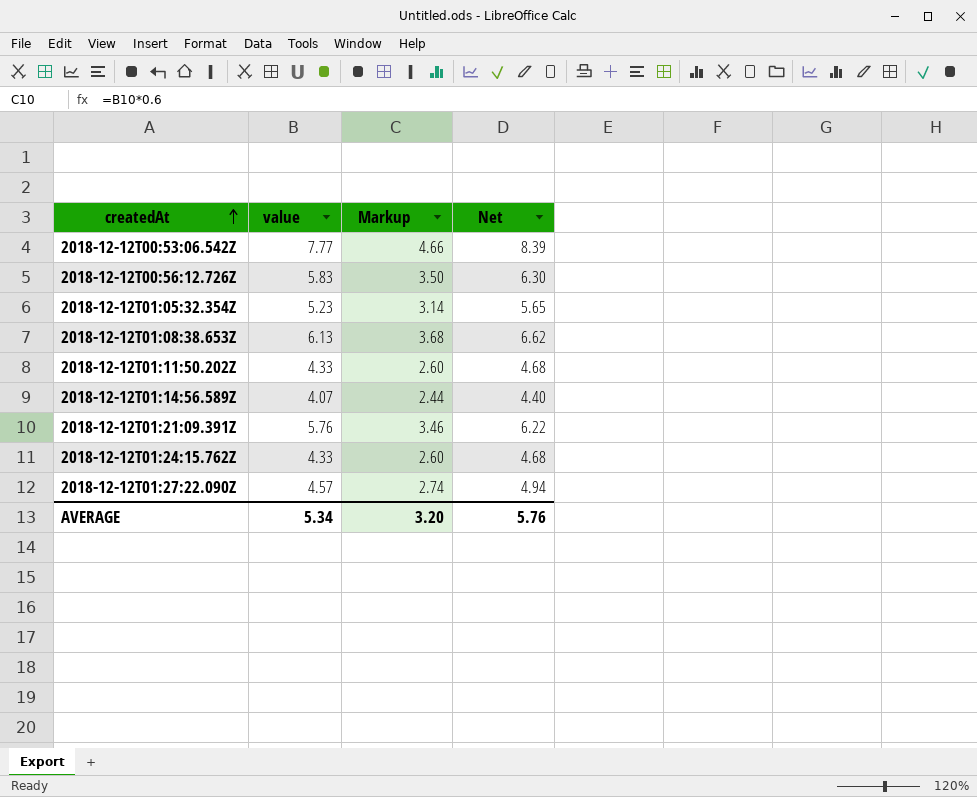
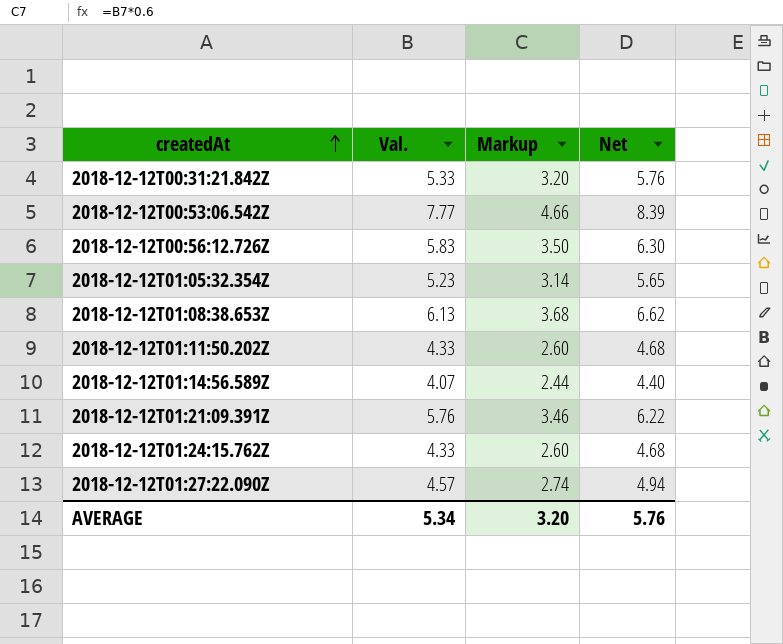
column name: value -> Val.
row 2018-12-12T00:31:21.842Z: none -> 5.33 | 3.20 | 5.76

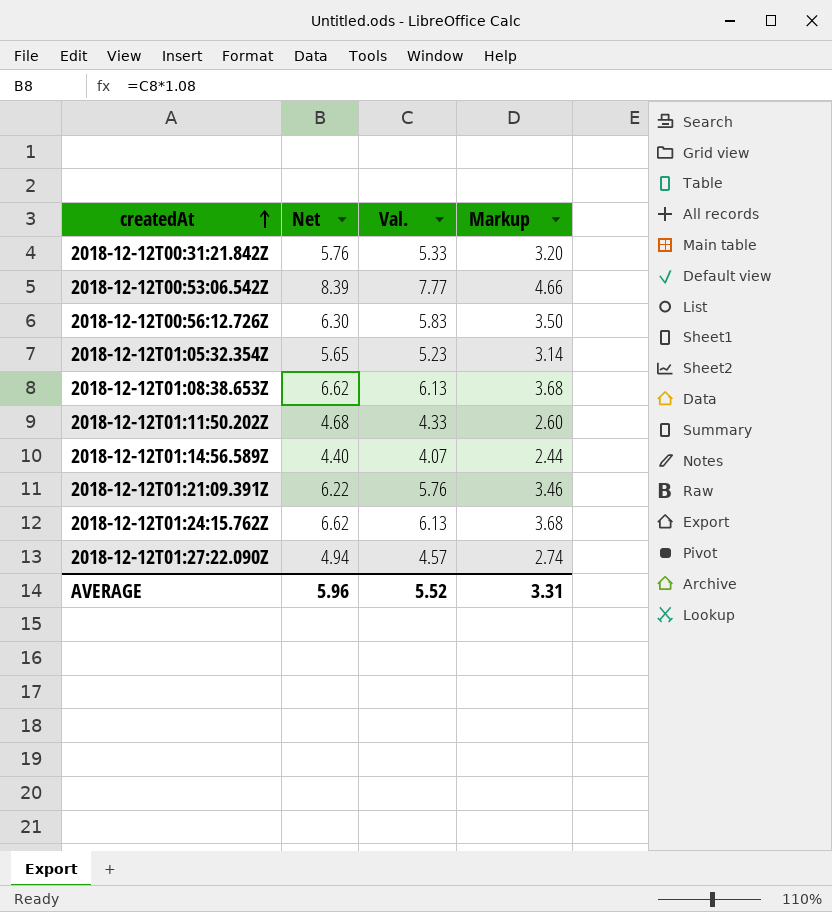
column Net | position: 4 -> 2
2018-12-12T01:24:15.762Z | Net: 4.68 -> 6.62
2018-12-12T01:24:15.762Z | Val.: 4.33 -> 6.13
2018-12-12T01:24:15.762Z | Markup: 2.60 -> 3.68
AVERAGE | Net: 5.76 -> 5.96
AVERAGE | Val.: 5.34 -> 5.52
AVERAGE | Markup: 3.20 -> 3.31

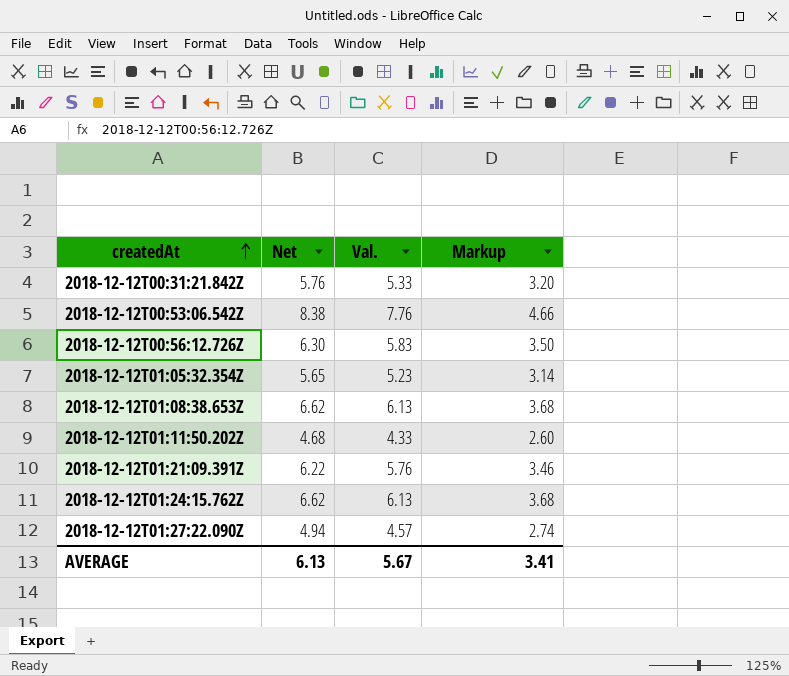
row 2018-12-12T01:14:56.589Z: 4.40 | 4.07 | 2.44 -> none
2018-12-12T00:53:06.542Z | Net: 8.39 -> 8.38
2018-12-12T00:53:06.542Z | Val.: 7.77 -> 7.76
AVERAGE | Net: 5.96 -> 6.13
AVERAGE | Val.: 5.52 -> 5.67
AVERAGE | Markup: 3.31 -> 3.41

